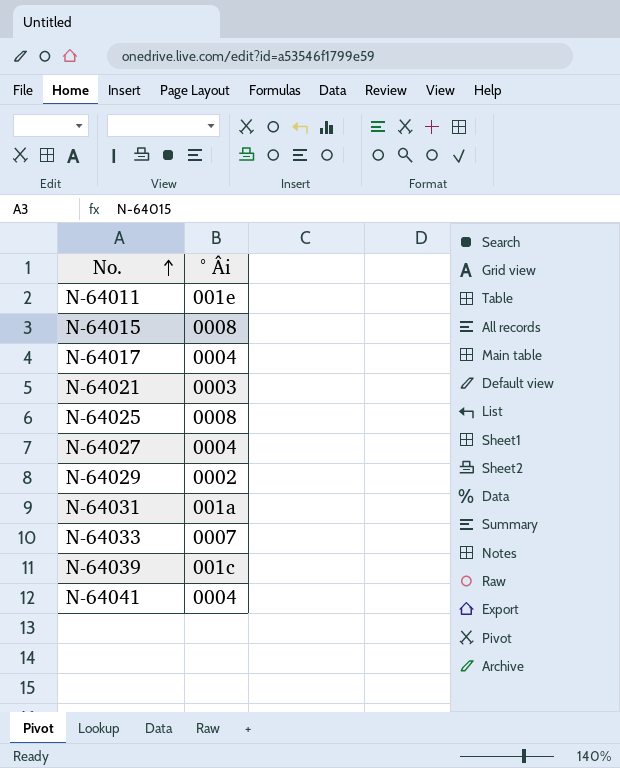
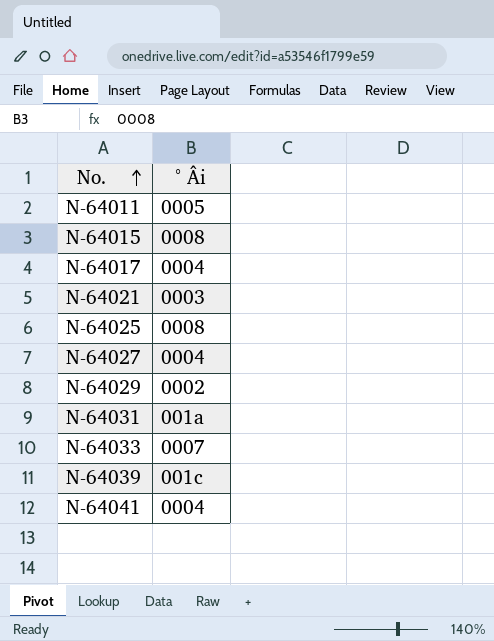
N-64011 | ° Âi: 001e -> 0005

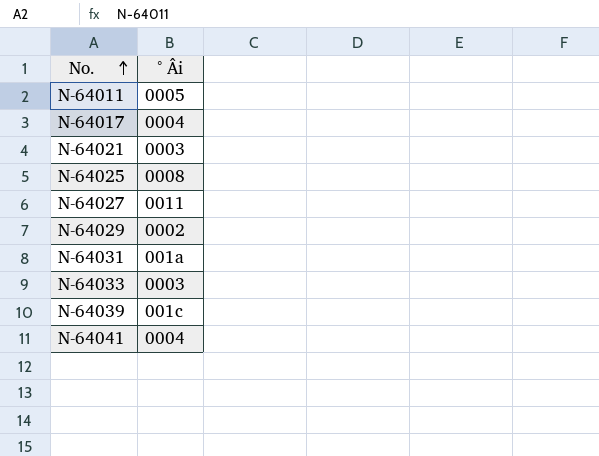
row N-64015: 0008 -> none
N-64027 | ° Âi: 0004 -> 0011
N-64033 | ° Âi: 0007 -> 0003

